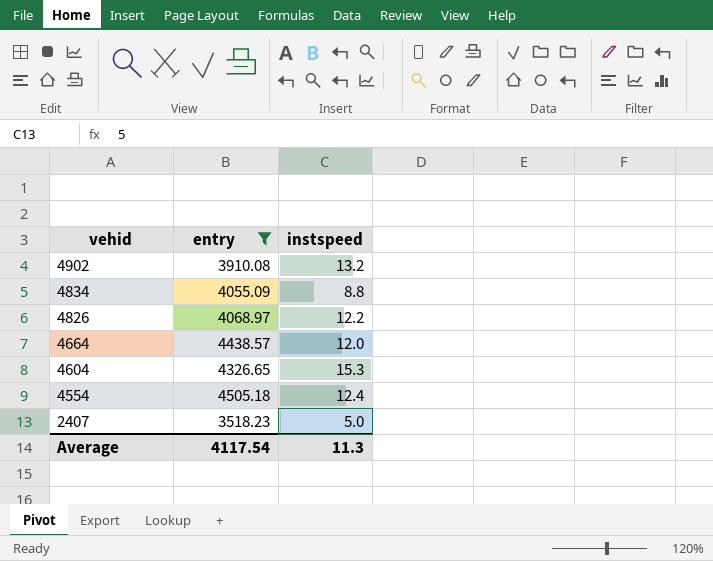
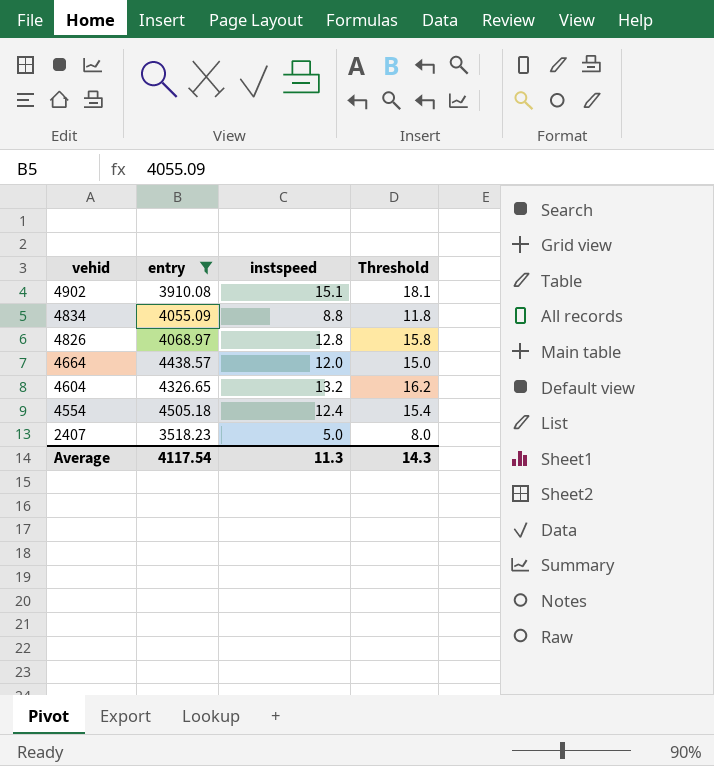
column Threshold | formula: none -> [instspeed] + 3
4902 | instspeed: 13.2 -> 15.1
4826 | instspeed: 12.2 -> 12.8
4604 | instspeed: 15.3 -> 13.2

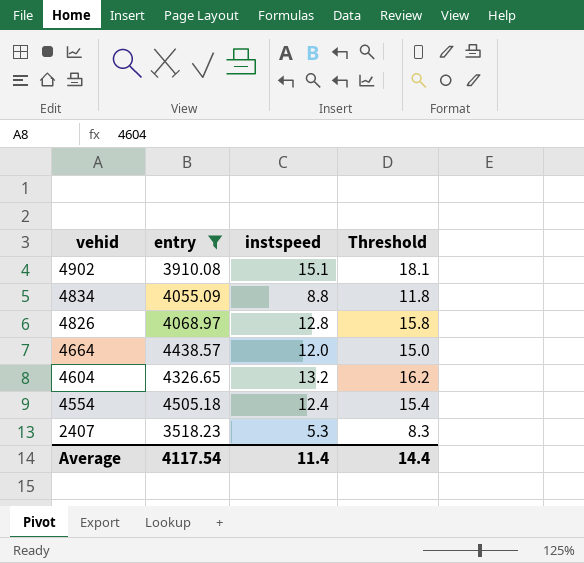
2407 | instspeed: 5.0 -> 5.3
2407 | Threshold: 8.0 -> 8.3
Average | instspeed: 11.3 -> 11.4
Average | Threshold: 14.3 -> 14.4

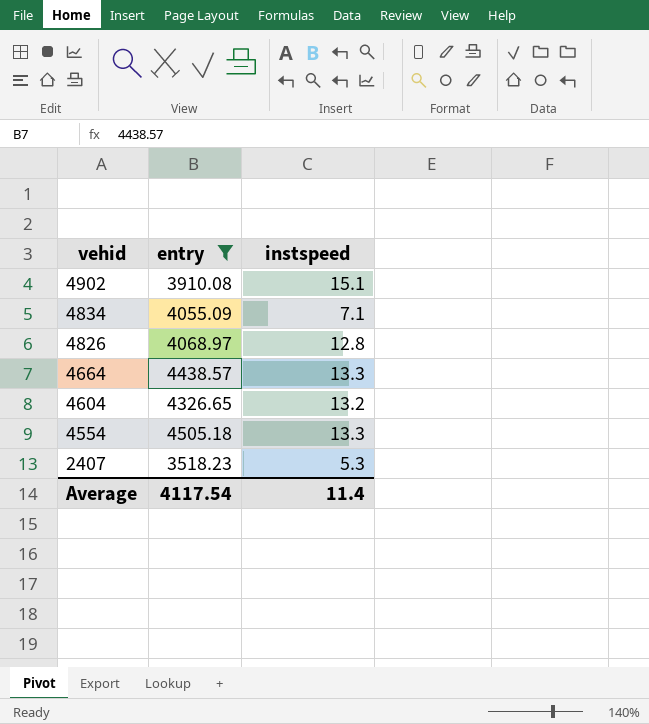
column Threshold | formula: [instspeed] + 3 -> none
4834 | instspeed: 8.8 -> 7.1
4664 | instspeed: 12.0 -> 13.3
4554 | instspeed: 12.4 -> 13.3

